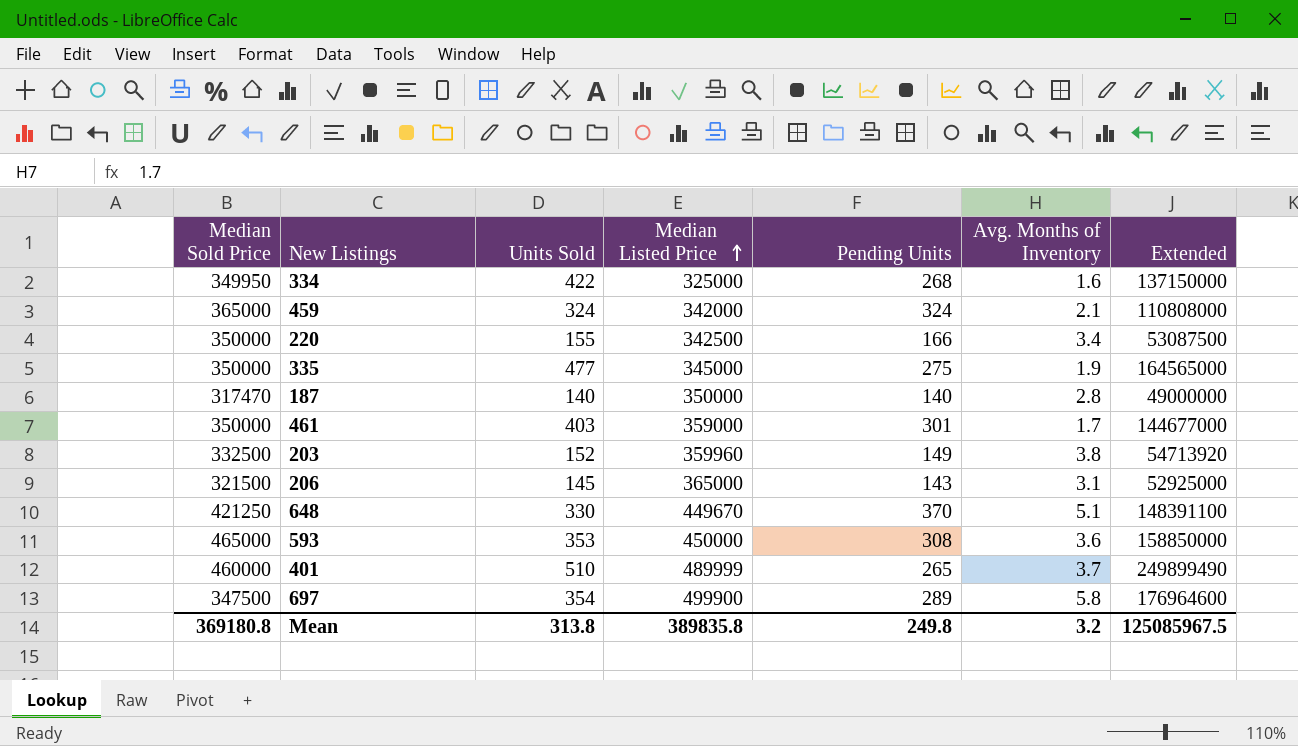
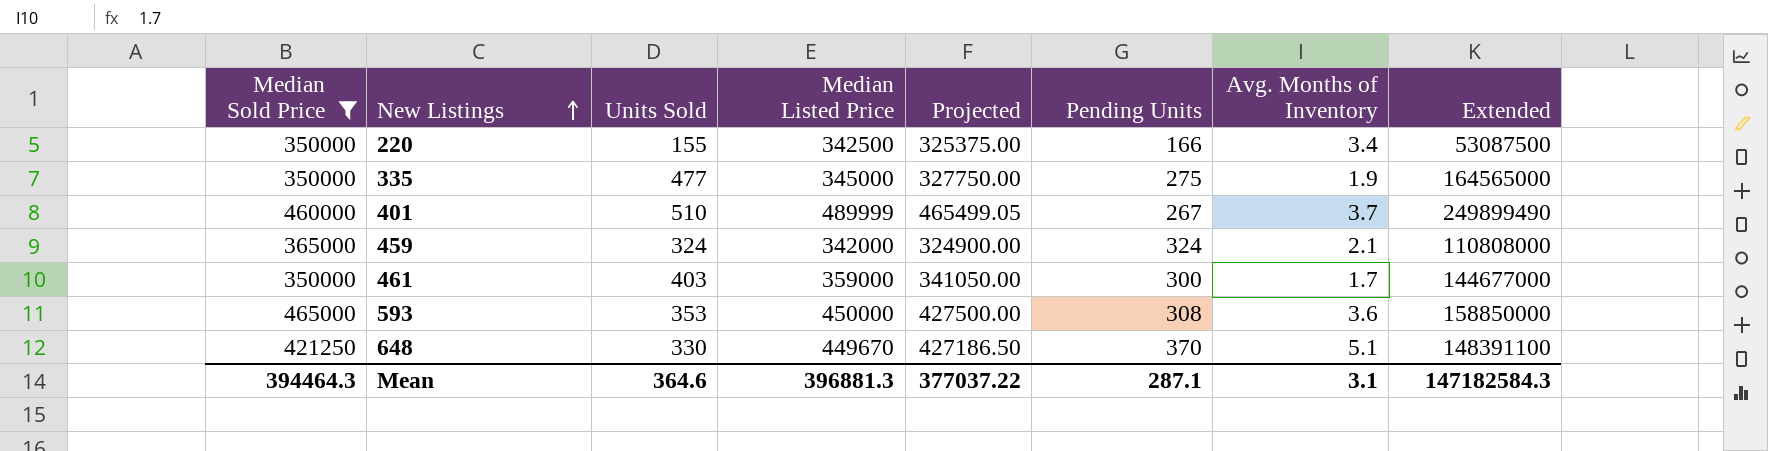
filter: none -> Median Sold Price >= 350000
row order: Median Listed Price ascending -> New Listings ascending
column Projected | formula: none -> [Median Listed Price] * 0.95
401 | Pending Units: 265 -> 267
461 | Pending Units: 301 -> 300
Mean | Median Sold Price: 369180.8 -> 394464.3
Mean | Units Sold: 313.8 -> 364.6
Mean | Median Listed Price: 389835.8 -> 396881.3
Mean | Pending Units: 249.8 -> 287.1
Mean | Avg. Months of Inventory: 3.2 -> 3.1
Mean | Extended: 125085967.5 -> 147182584.3

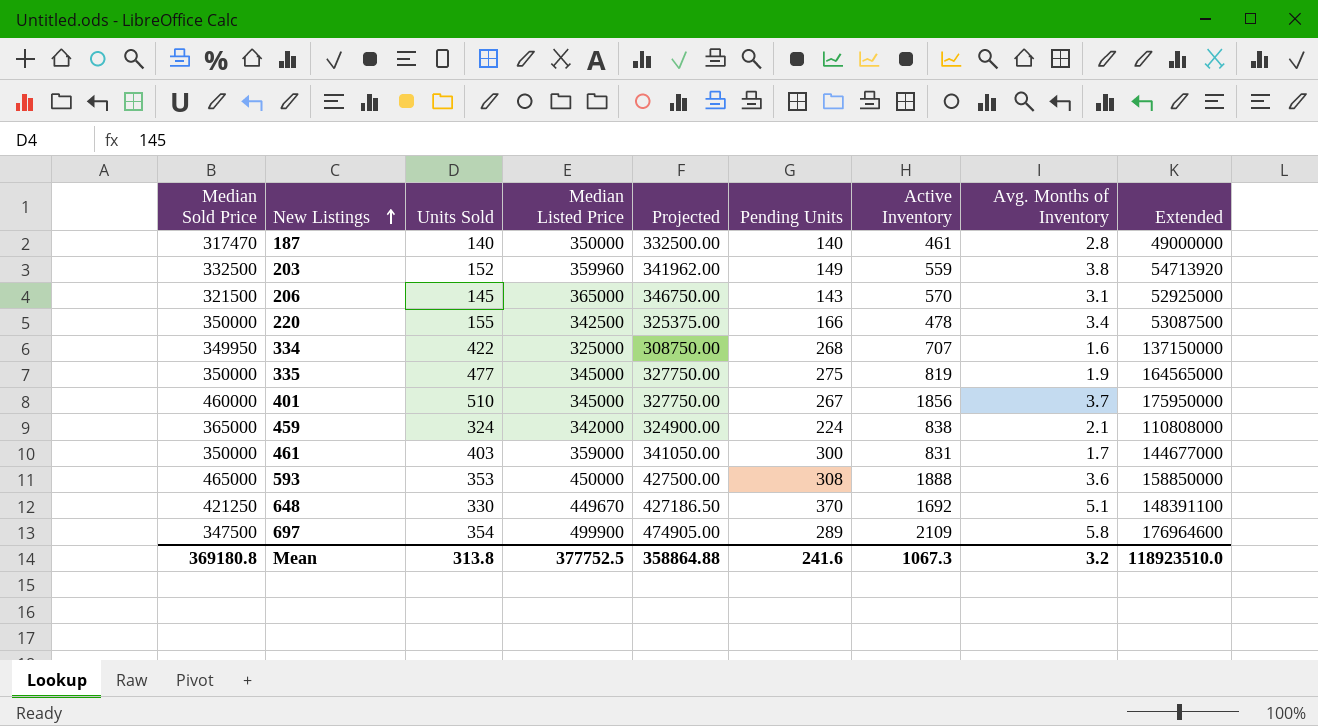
filter: Median Sold Price >= 350000 -> none
column Active Inventory | position: none -> 7
401 | Median Listed Price: 489999 -> 345000
401 | Projected: 465499.05 -> 327750.00
401 | Extended: 249899490 -> 175950000
459 | Pending Units: 324 -> 224
Mean | Median Sold Price: 394464.3 -> 369180.8
Mean | Units Sold: 364.6 -> 313.8
Mean | Median Listed Price: 396881.3 -> 377752.5
Mean | Projected: 377037.22 -> 358864.88
Mean | Pending Units: 287.1 -> 241.6
Mean | Avg. Months of Inventory: 3.1 -> 3.2
Mean | Extended: 147182584.3 -> 118923510.0

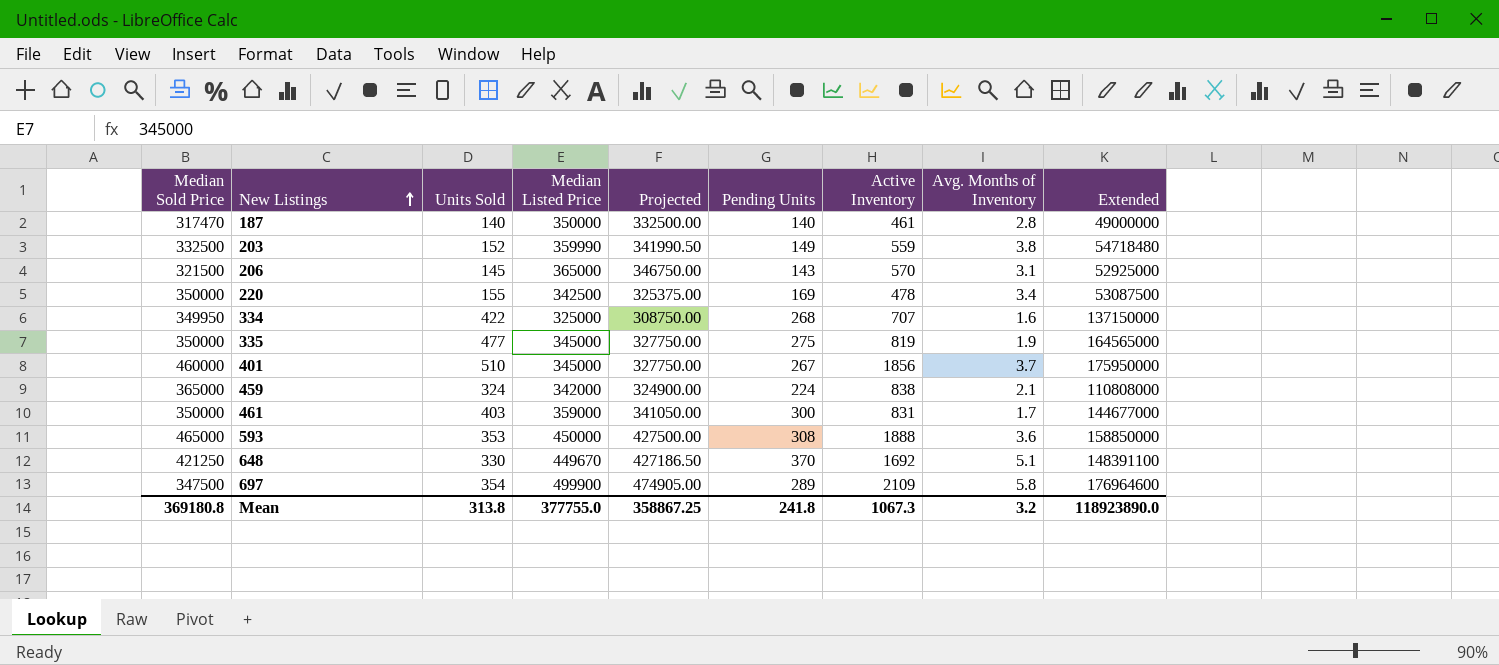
203 | Median Listed Price: 359960 -> 359990
203 | Projected: 341962.00 -> 341990.50
203 | Extended: 54713920 -> 54718480
220 | Pending Units: 166 -> 169
Mean | Median Listed Price: 377752.5 -> 377755.0
Mean | Projected: 358864.88 -> 358867.25
Mean | Pending Units: 241.6 -> 241.8
Mean | Extended: 118923510.0 -> 118923890.0

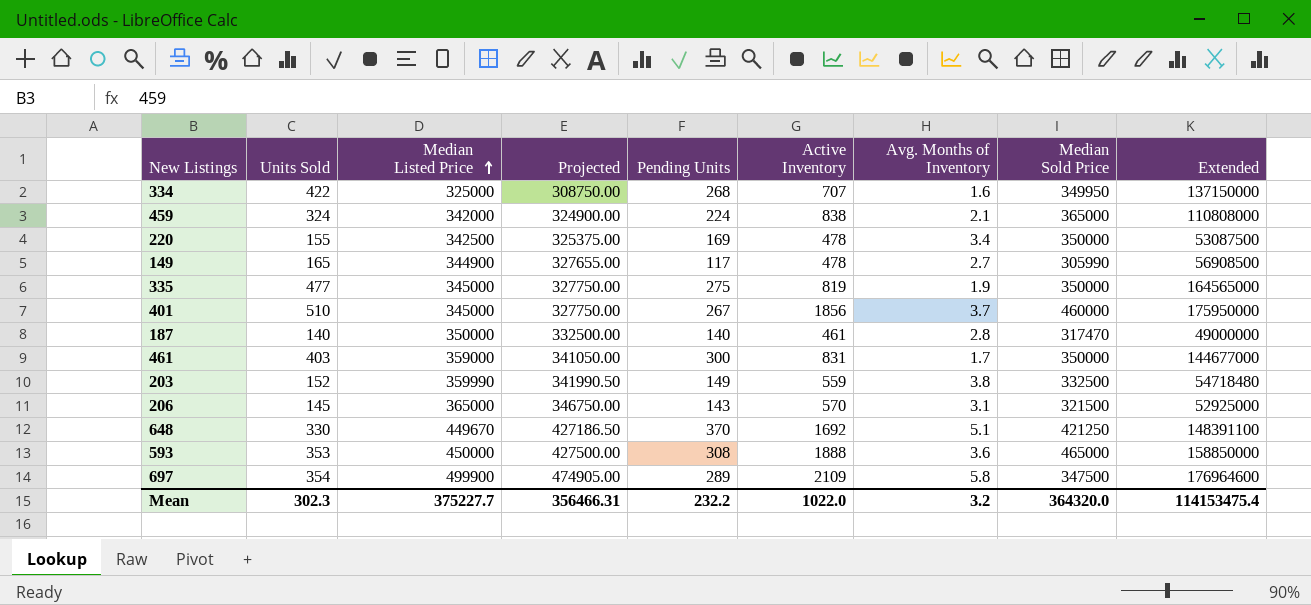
row order: New Listings ascending -> Median Listed Price ascending
column Median Sold Price | position: 1 -> 8
row 149: none -> 165 | 344900 | 327655.00 | 117 | 478 | 2.7 | 305990 | 56908500
Mean | Units Sold: 313.8 -> 302.3
Mean | Median Listed Price: 377755.0 -> 375227.7
Mean | Projected: 358867.25 -> 356466.31
Mean | Pending Units: 241.8 -> 232.2
Mean | Active Inventory: 1067.3 -> 1022.0
Mean | Median Sold Price: 369180.8 -> 364320.0
Mean | Extended: 118923890.0 -> 114153475.4

